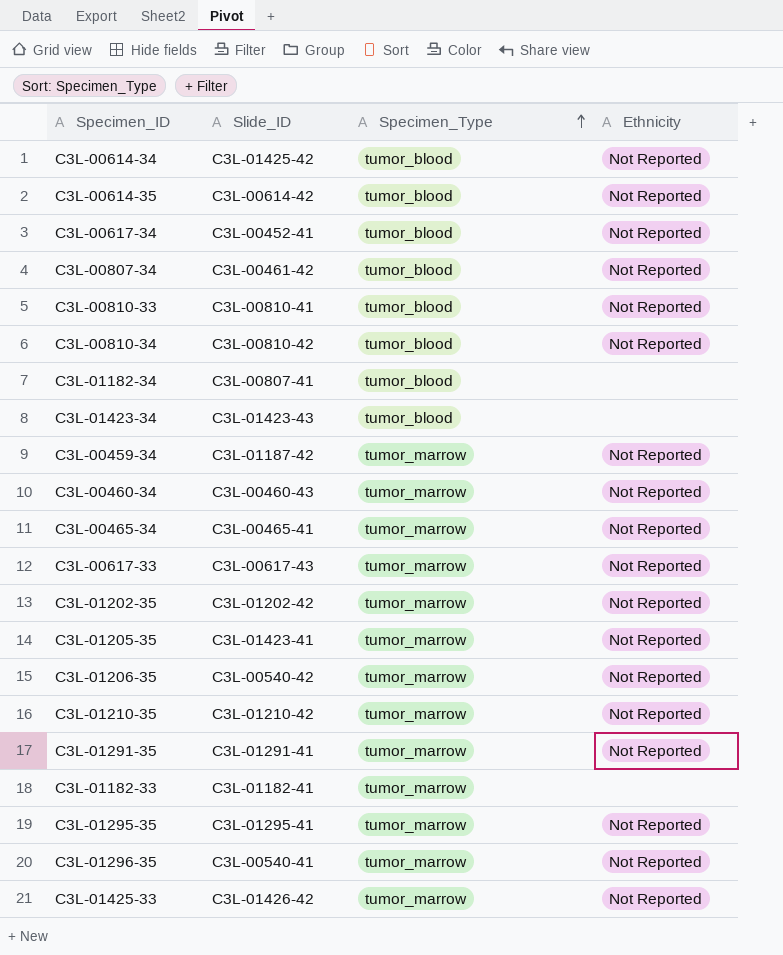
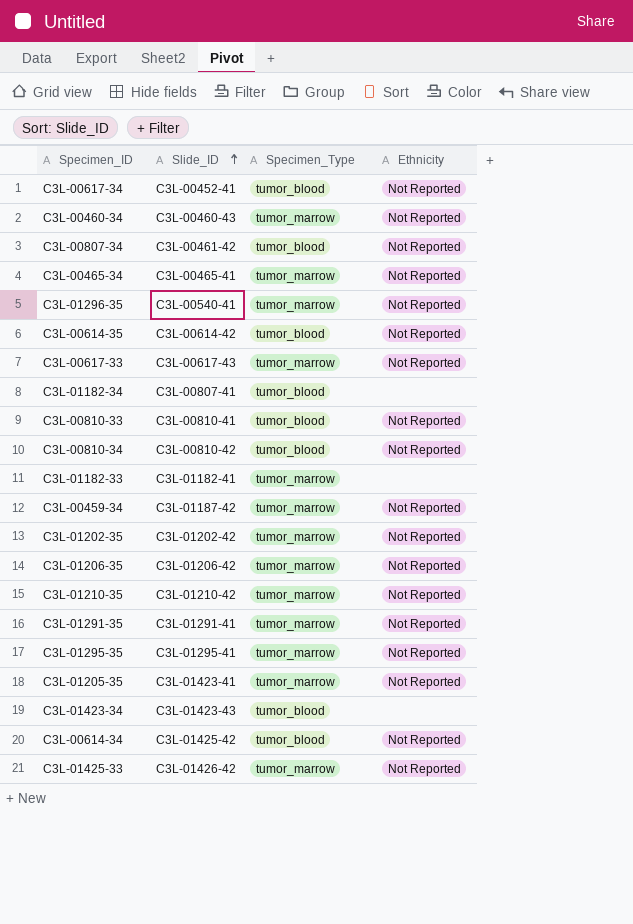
row order: Specimen_Type ascending -> Slide_ID ascending
C3L-01206-35 | Slide_ID: C3L-00540-42 -> C3L-01206-42

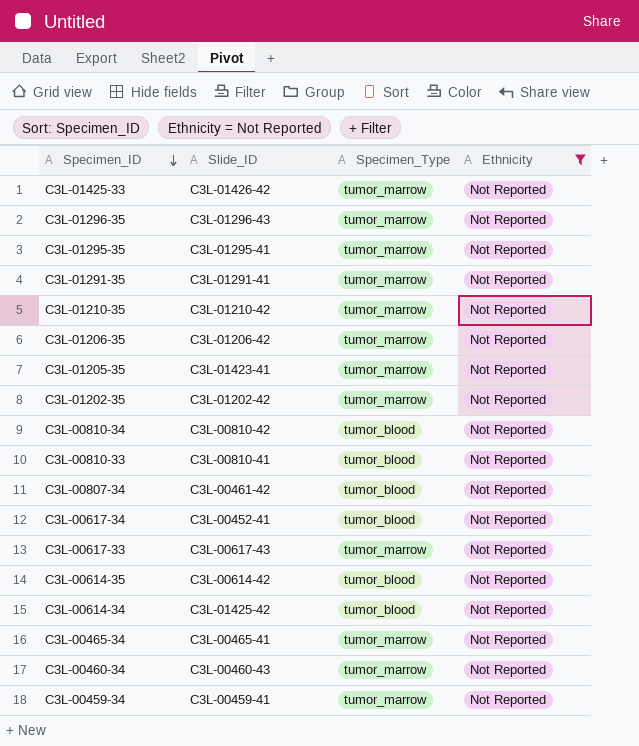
filter: none -> Ethnicity = Not Reported
row order: Slide_ID ascending -> Specimen_ID descending
C3L-01296-35 | Slide_ID: C3L-00540-41 -> C3L-01296-43
C3L-00459-34 | Slide_ID: C3L-01187-42 -> C3L-00459-41

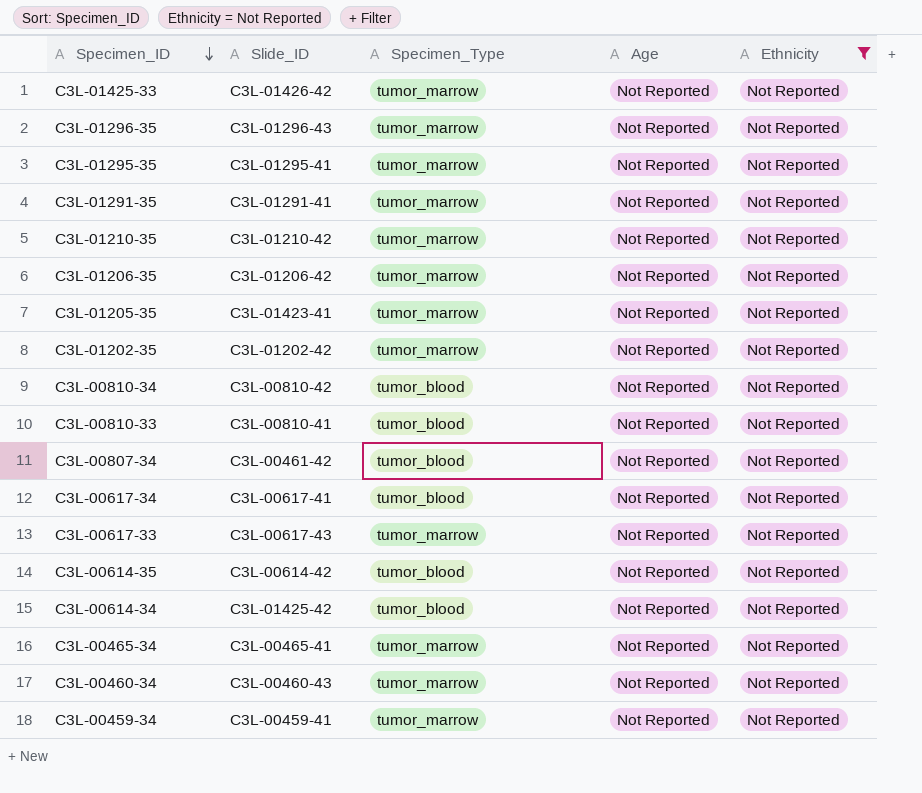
column Age | position: none -> 4
C3L-00617-34 | Slide_ID: C3L-00452-41 -> C3L-00617-41

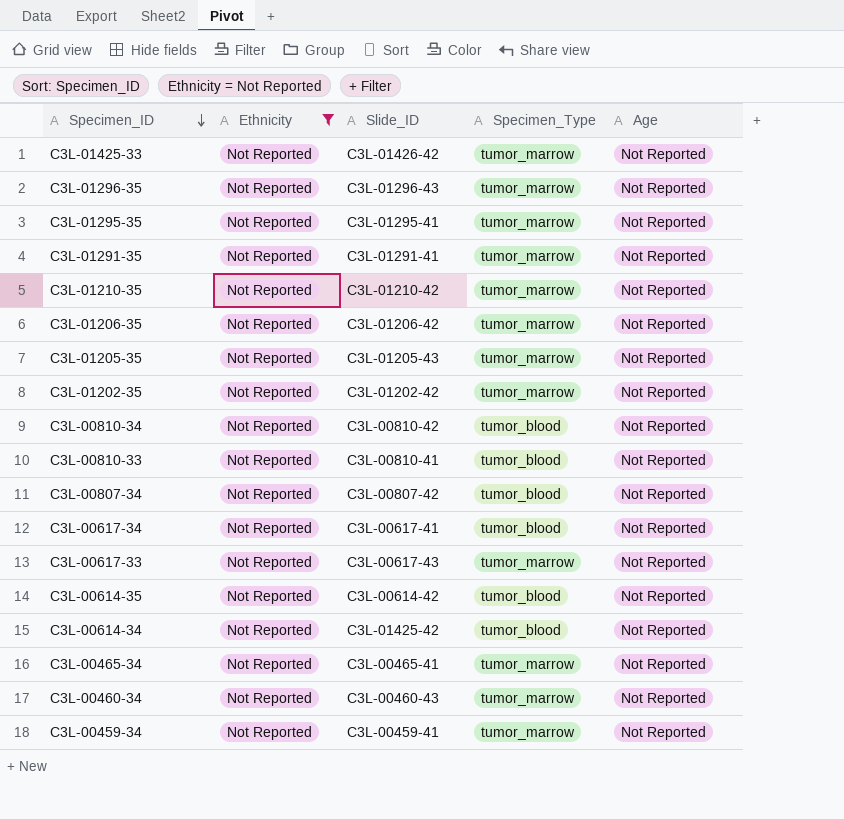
column Ethnicity | position: 5 -> 2
C3L-01205-35 | Slide_ID: C3L-01423-41 -> C3L-01205-43
C3L-00807-34 | Slide_ID: C3L-00461-42 -> C3L-00807-42

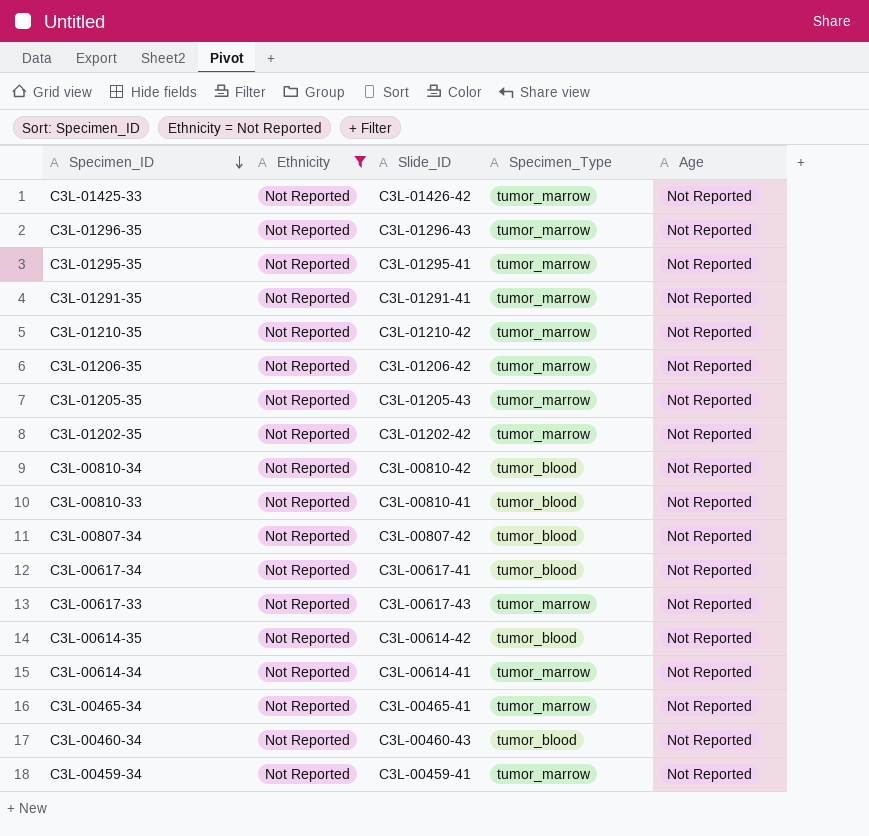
C3L-00614-34 | Slide_ID: C3L-01425-42 -> C3L-00614-41
C3L-00614-34 | Specimen_Type: tumor_blood -> tumor_marrow
C3L-00460-34 | Specimen_Type: tumor_marrow -> tumor_blood

